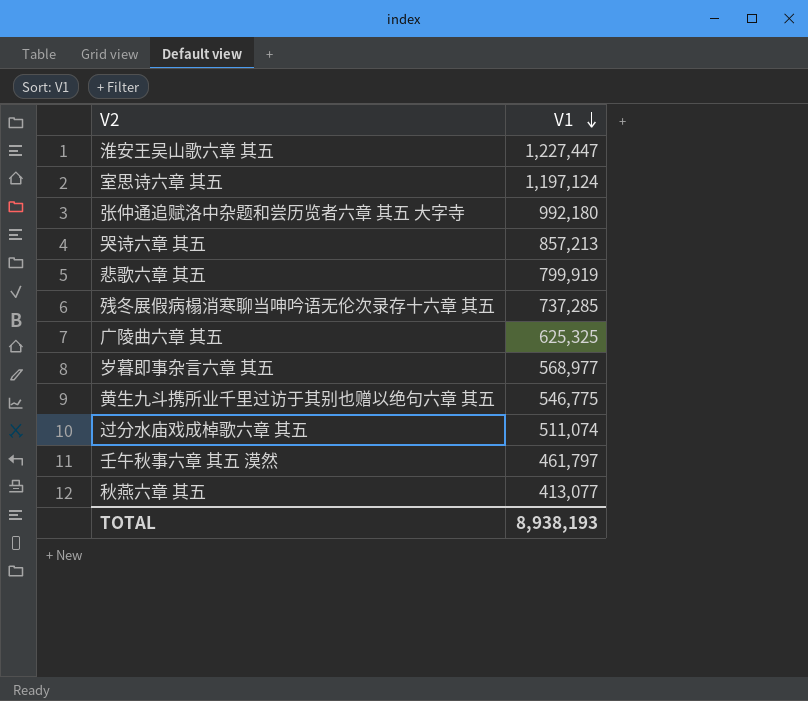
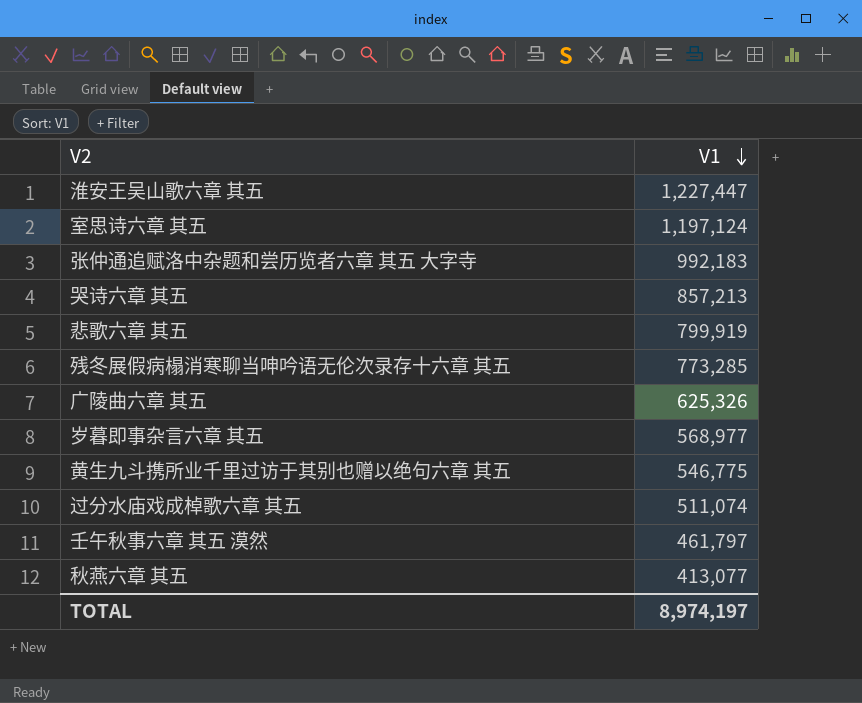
张仲通追赋洛中杂题和尝历览者六章 其五 大字寺 | V1: 992,180 -> 992,183
残冬展假病榻消寒聊当呻吟语无伦次录存十六章 其五 | V1: 737,285 -> 773,285
广陵曲六章 其五 | V1: 625,325 -> 625,326
TOTAL | V1: 8,938,193 -> 8,974,197

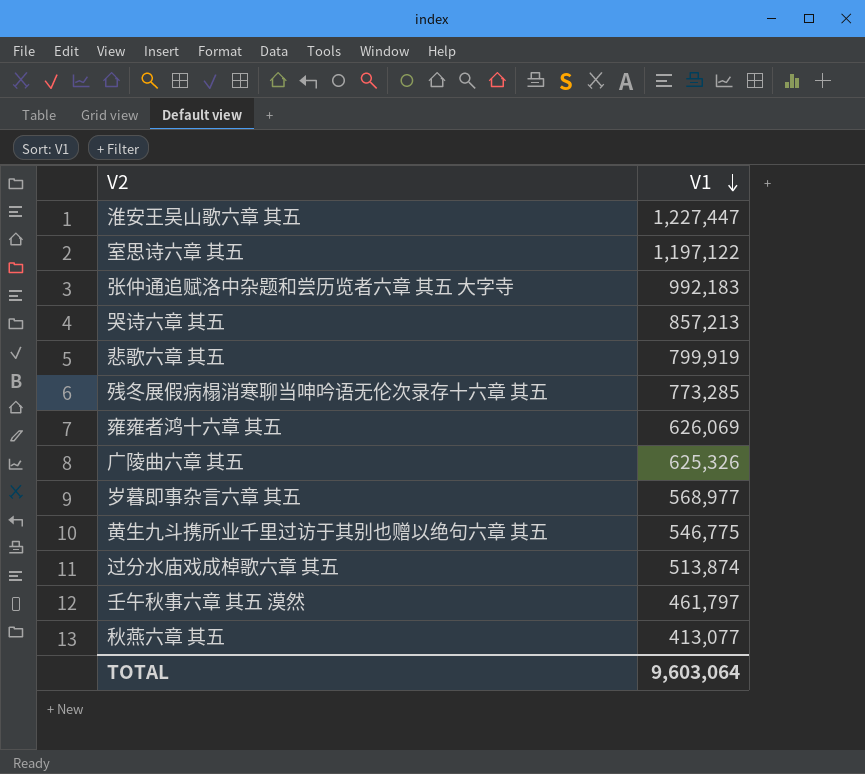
室思诗六章 其五 | V1: 1,197,124 -> 1,197,122
row 雍雍者鸿十六章 其五: none -> 626,069
过分水庙戏成棹歌六章 其五 | V1: 511,074 -> 513,874
TOTAL | V1: 8,974,197 -> 9,603,064

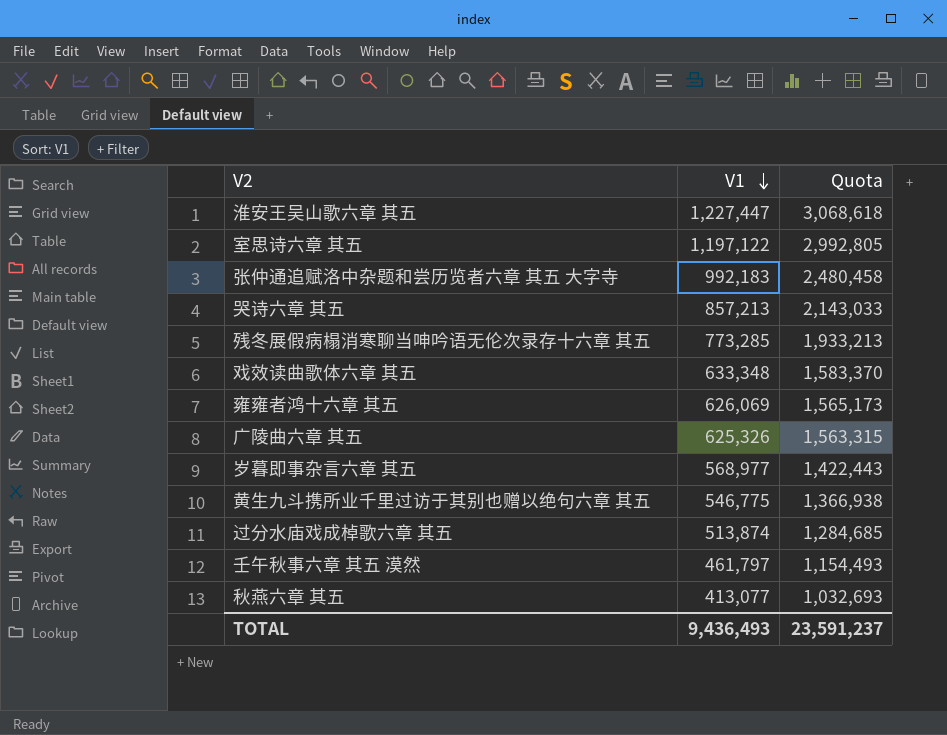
column Quota | formula: none -> [V1] * 2.5
row 悲歌六章 其五: 799,919 -> none
row 戏效读曲歌体六章 其五: none -> 633,348 | 1,583,370
TOTAL | V1: 9,603,064 -> 9,436,493

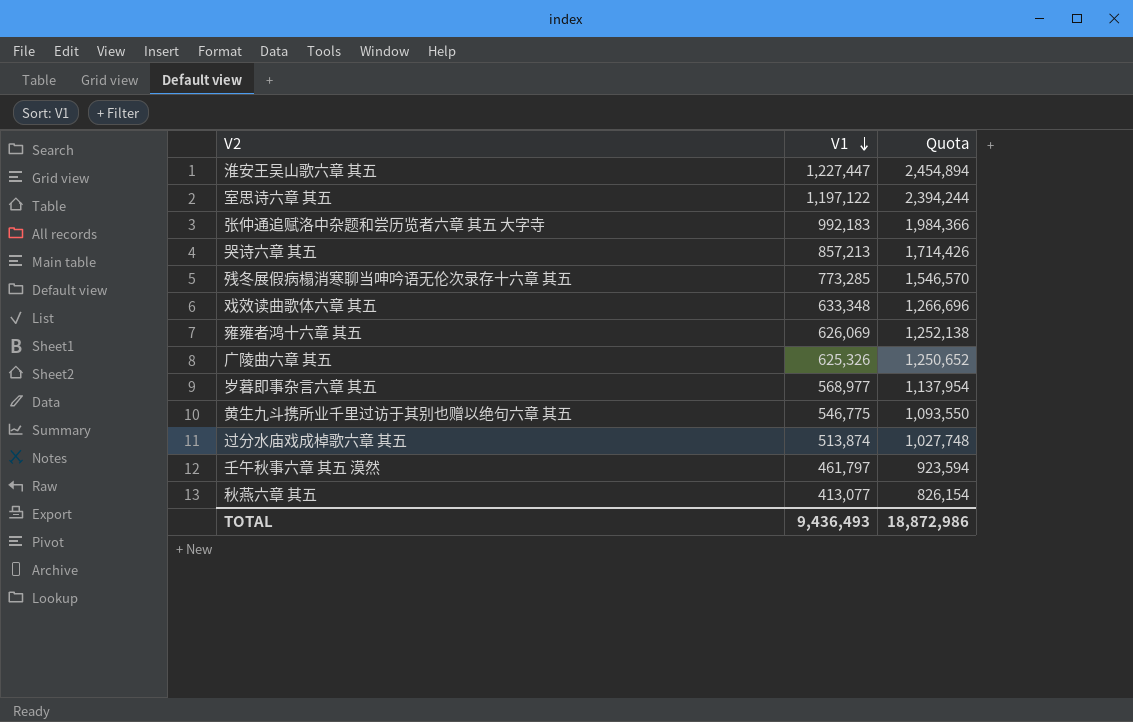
column Quota | formula: [V1] * 2.5 -> [V1] * 2
TOTAL | Quota: 23,591,237 -> 18,872,986

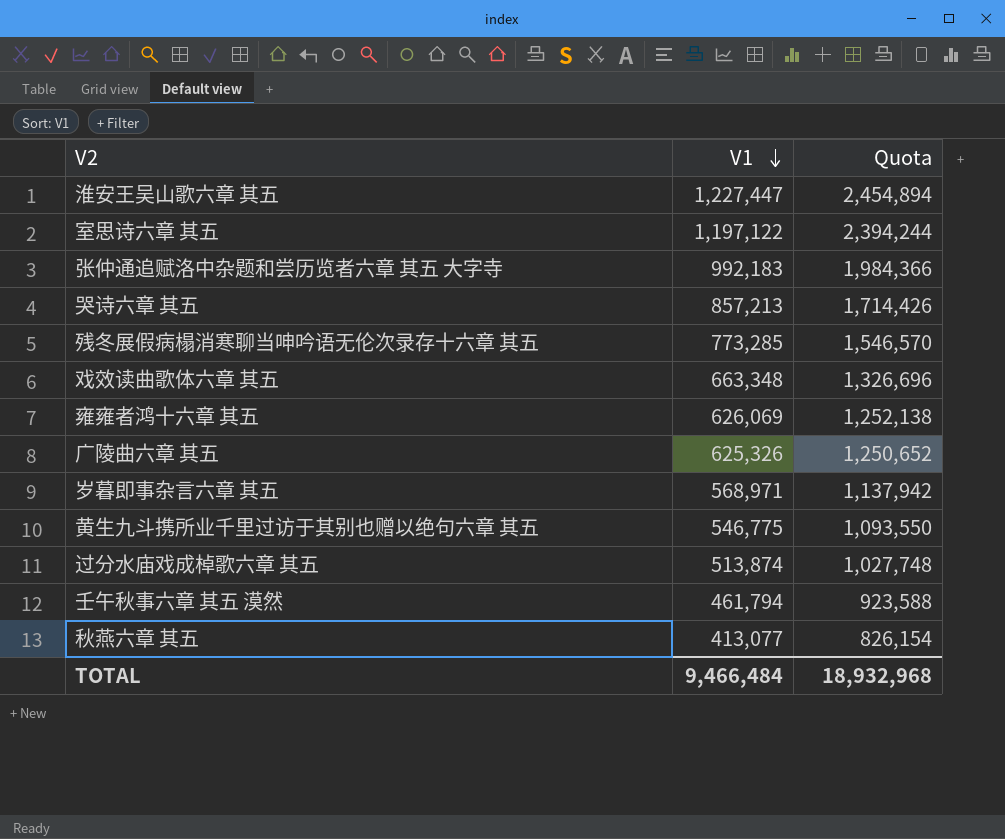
戏效读曲歌体六章 其五 | V1: 633,348 -> 663,348
戏效读曲歌体六章 其五 | Quota: 1,266,696 -> 1,326,696
岁暮即事杂言六章 其五 | V1: 568,977 -> 568,971
岁暮即事杂言六章 其五 | Quota: 1,137,954 -> 1,137,942
壬午秋事六章 其五 漠然 | V1: 461,797 -> 461,794
壬午秋事六章 其五 漠然 | Quota: 923,594 -> 923,588
TOTAL | V1: 9,436,493 -> 9,466,484
TOTAL | Quota: 18,872,986 -> 18,932,968

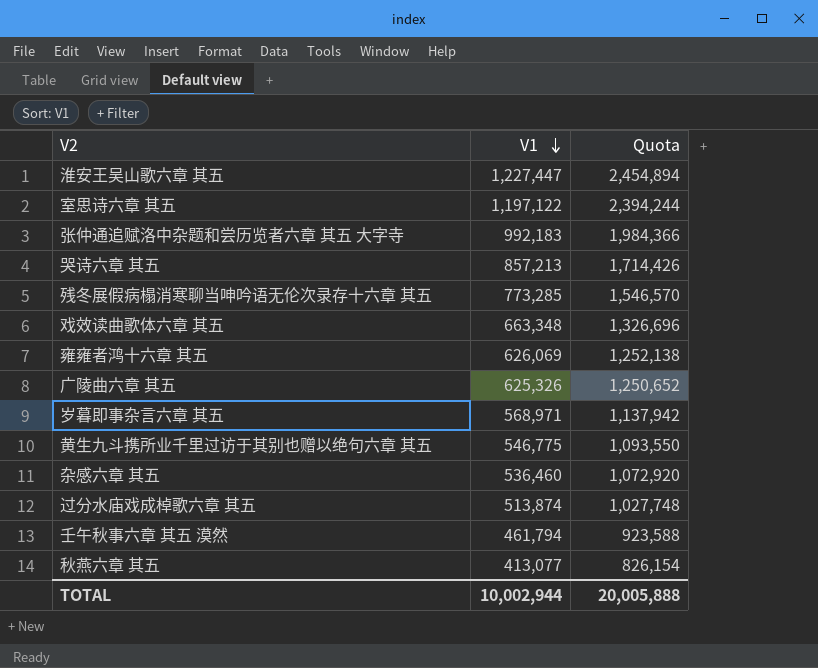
row 杂感六章 其五: none -> 536,460 | 1,072,920
TOTAL | V1: 9,466,484 -> 10,002,944
TOTAL | Quota: 18,932,968 -> 20,005,888

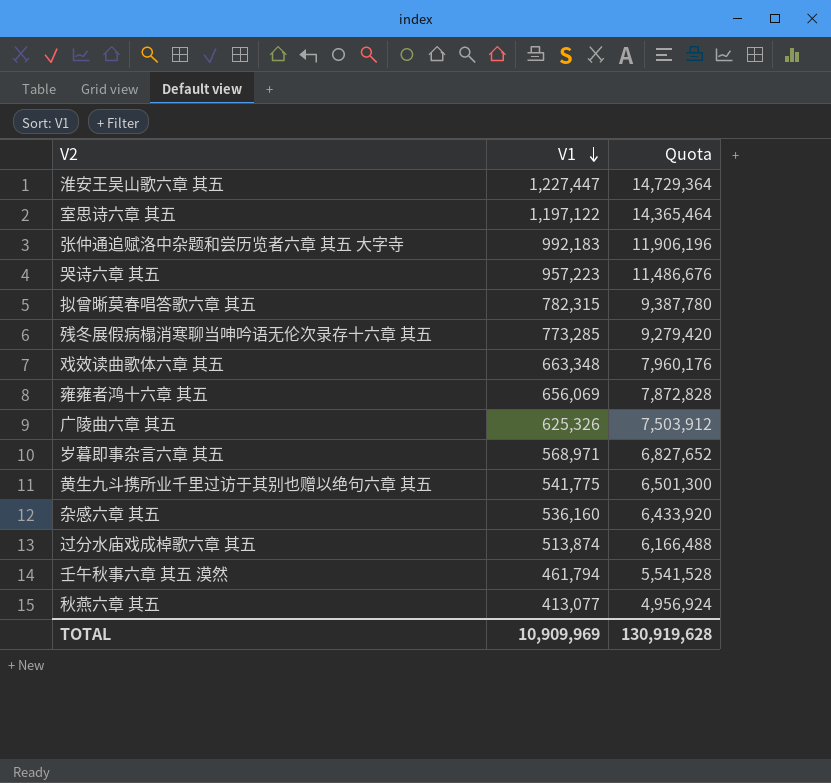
column Quota | formula: [V1] * 2 -> [V1] * 12
哭诗六章 其五 | V1: 857,213 -> 957,223
row 拟曾晰莫春唱答歌六章 其五: none -> 782,315 | 9,387,780
雍雍者鸿十六章 其五 | V1: 626,069 -> 656,069
黄生九斗携所业千里过访于其别也赠以绝句六章 其五 | V1: 546,775 -> 541,775
杂感六章 其五 | V1: 536,460 -> 536,160
TOTAL | V1: 10,002,944 -> 10,909,969
TOTAL | Quota: 20,005,888 -> 130,919,628

